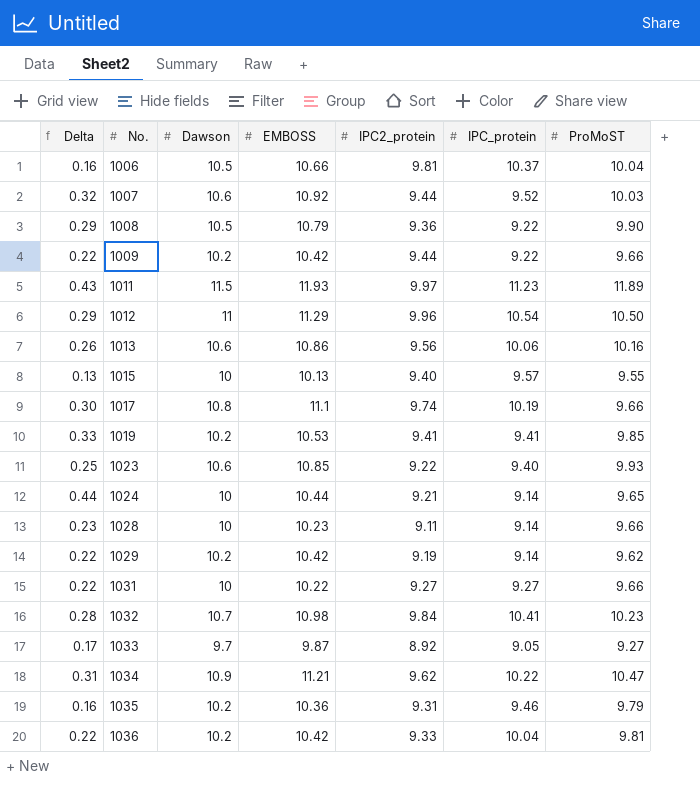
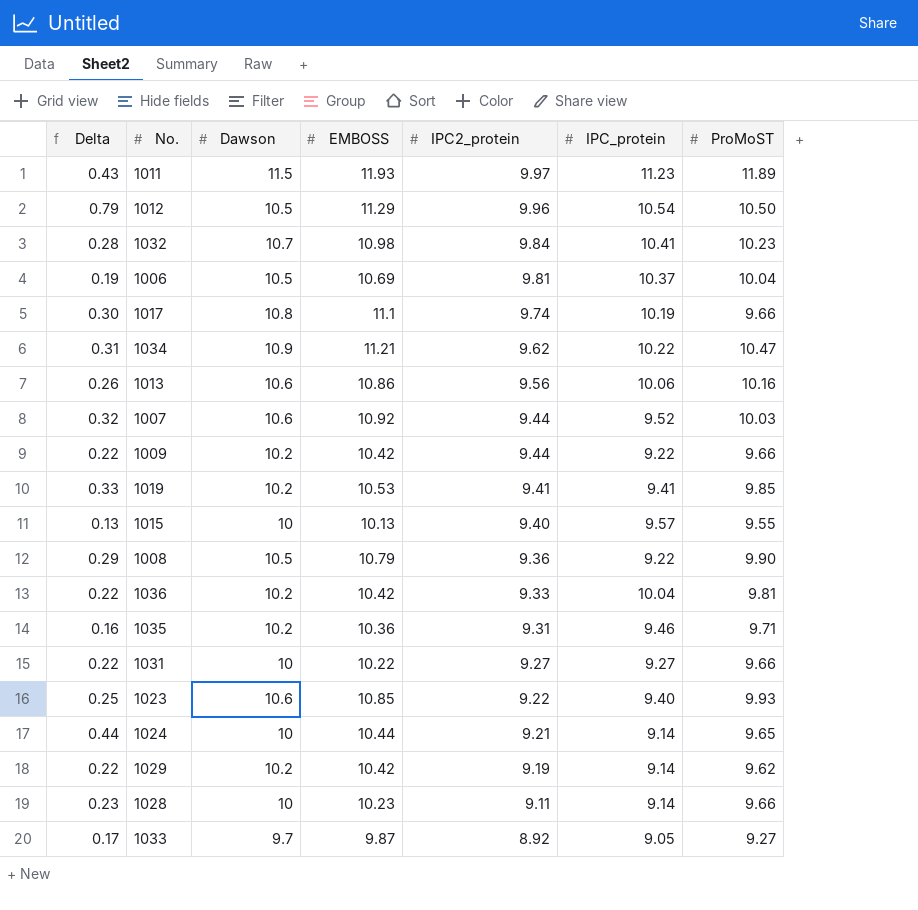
row order: No. ascending -> IPC2_protein descending
1012 | Delta: 0.29 -> 0.79
1012 | Dawson: 11 -> 10.5
1006 | Delta: 0.16 -> 0.19
1006 | EMBOSS: 10.66 -> 10.69
1035 | ProMoST: 9.79 -> 9.71

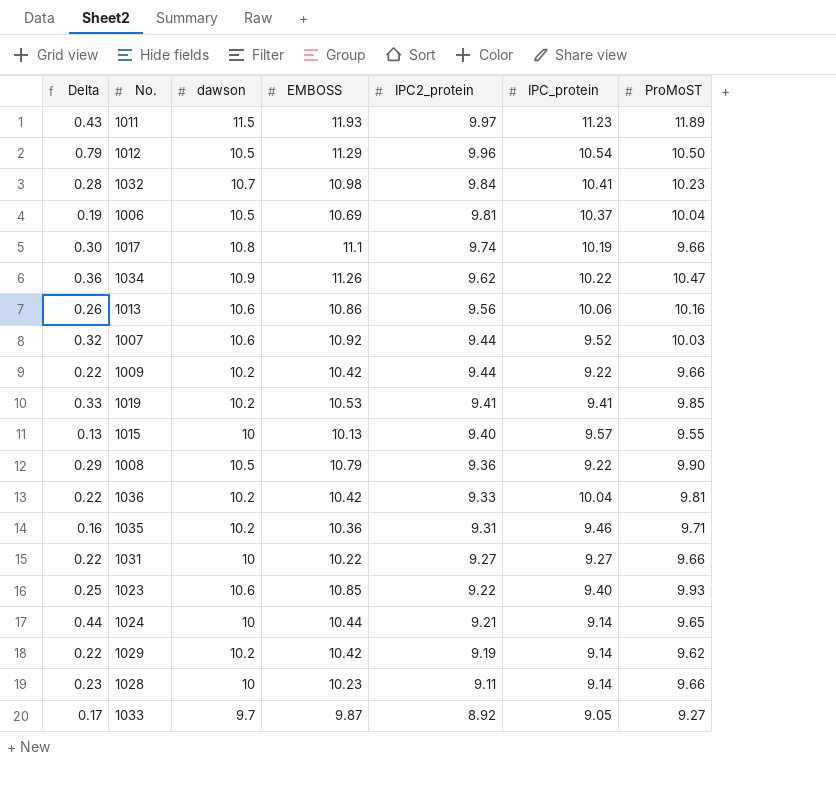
column name: Dawson -> dawson
1034 | Delta: 0.31 -> 0.36
1034 | EMBOSS: 11.21 -> 11.26

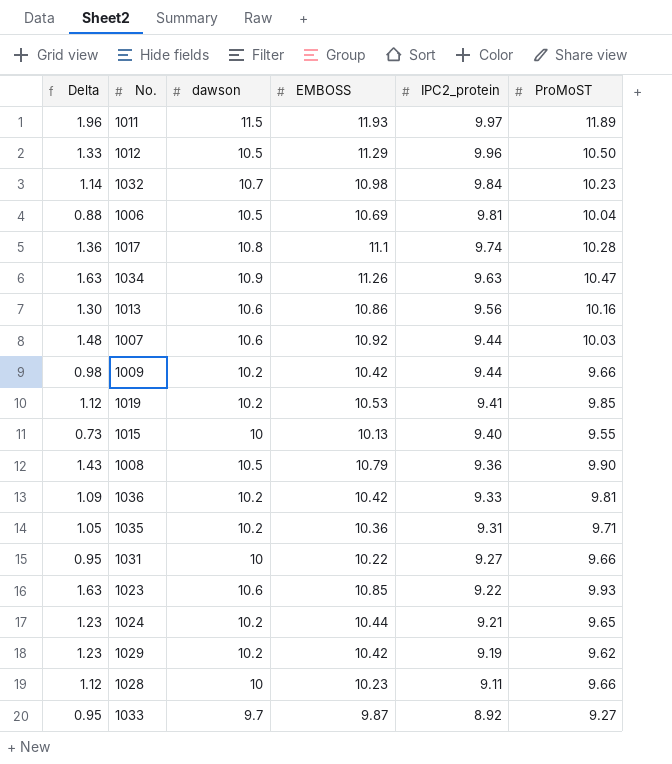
column IPC_protein | position: 6 -> none
column Delta | formula: [EMBOSS] - [dawson] -> [EMBOSS] - [IPC2_protein]
1017 | ProMoST: 9.66 -> 10.28
1034 | IPC2_protein: 9.62 -> 9.63
1024 | dawson: 10 -> 10.2

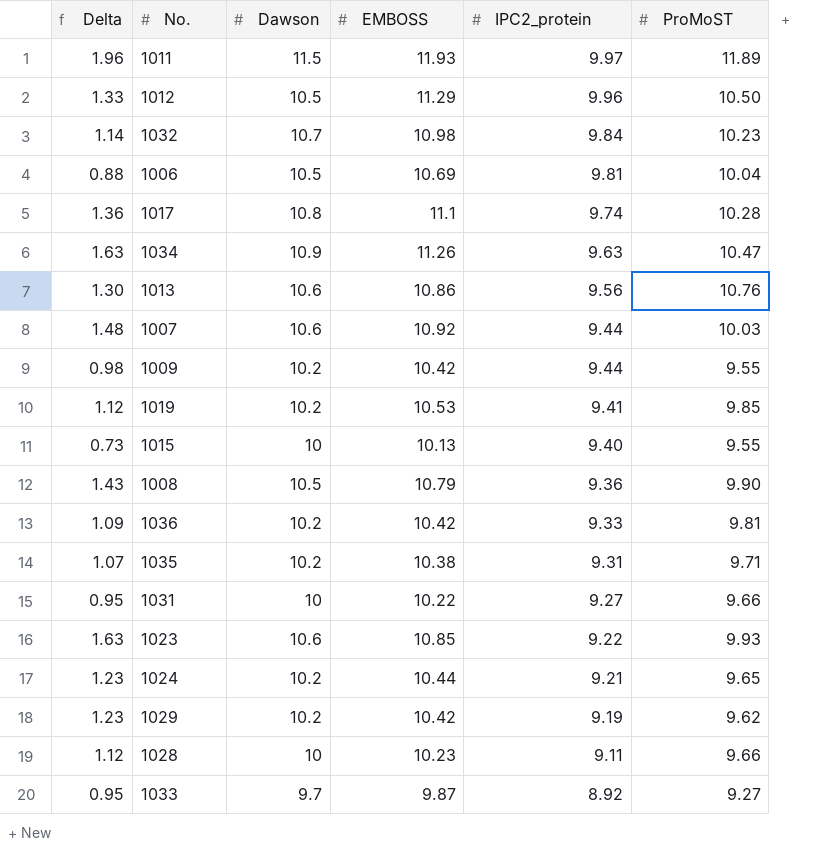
column name: dawson -> Dawson
1013 | ProMoST: 10.16 -> 10.76
1009 | ProMoST: 9.66 -> 9.55
1035 | Delta: 1.05 -> 1.07
1035 | EMBOSS: 10.36 -> 10.38

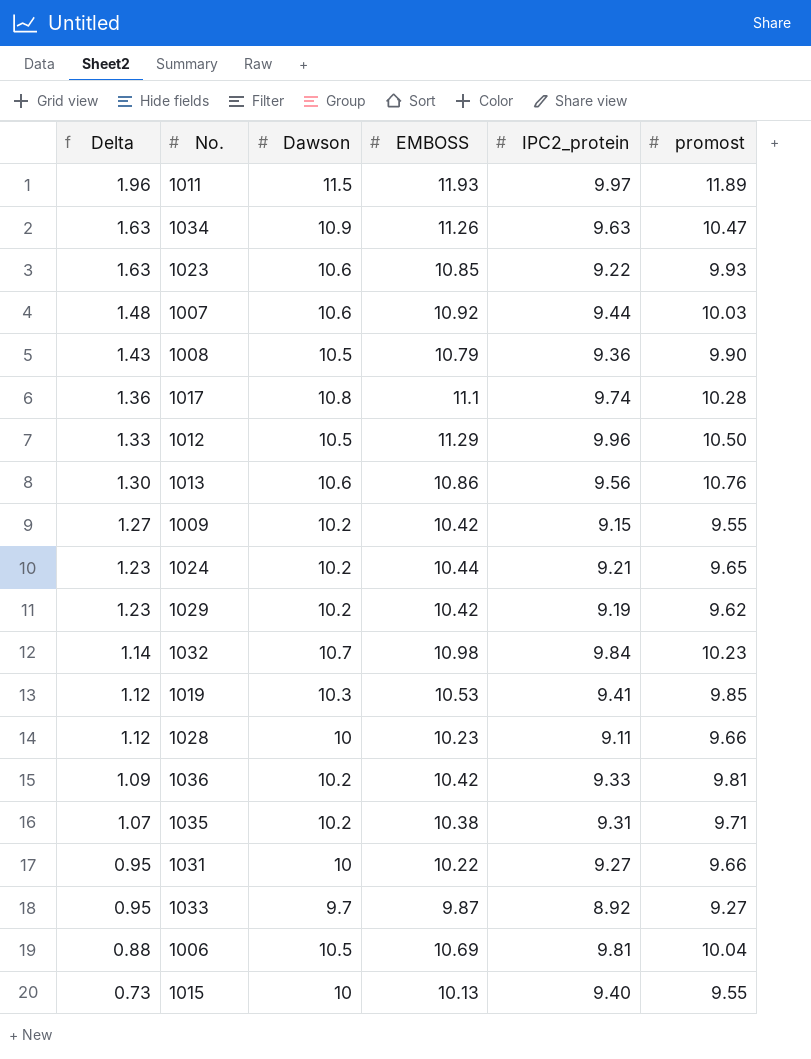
row order: IPC2_protein descending -> Delta descending
column name: ProMoST -> promost
1009 | Delta: 0.98 -> 1.27
1009 | IPC2_protein: 9.44 -> 9.15
1019 | Dawson: 10.2 -> 10.3

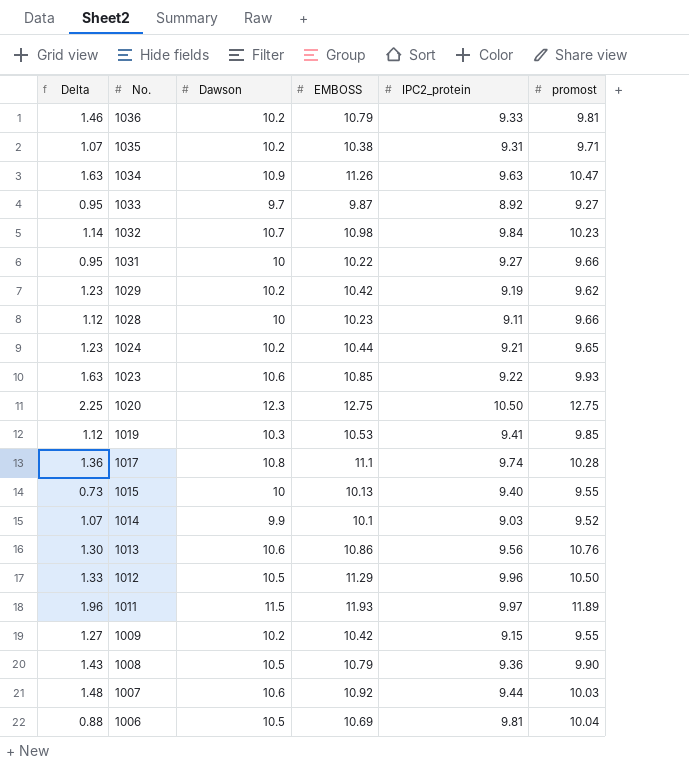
row order: Delta descending -> No. descending
1036 | Delta: 1.09 -> 1.46
1036 | EMBOSS: 10.42 -> 10.79
row 1020: none -> 2.25 | 12.3 | 12.75 | 10.50 | 12.75
row 1014: none -> 1.07 | 9.9 | 10.1 | 9.03 | 9.52

